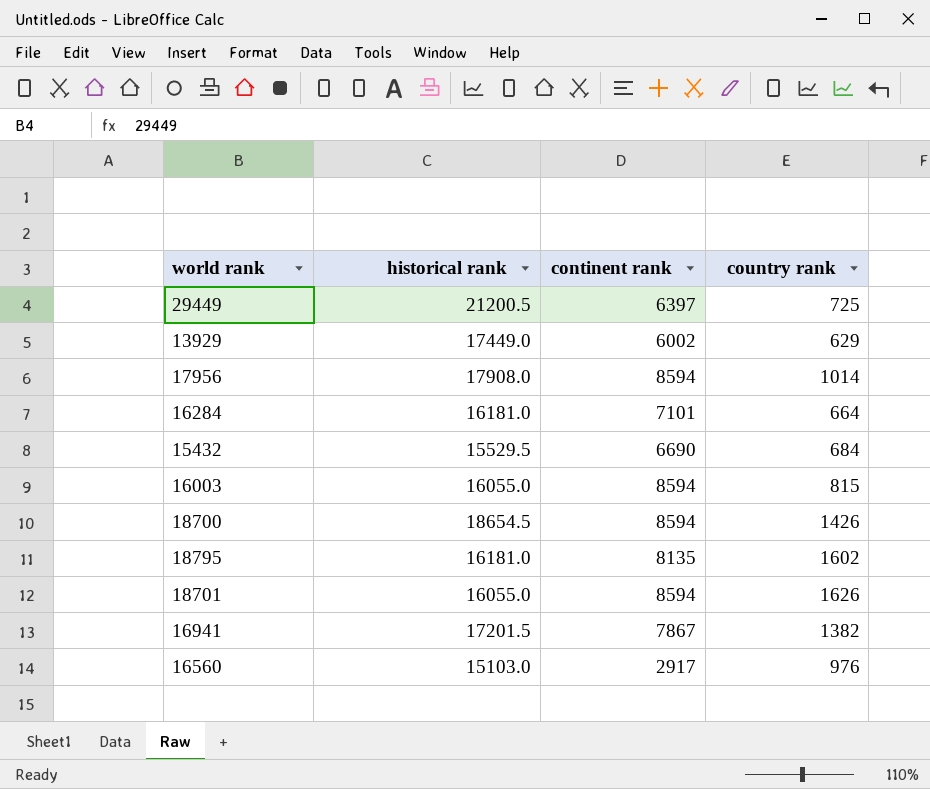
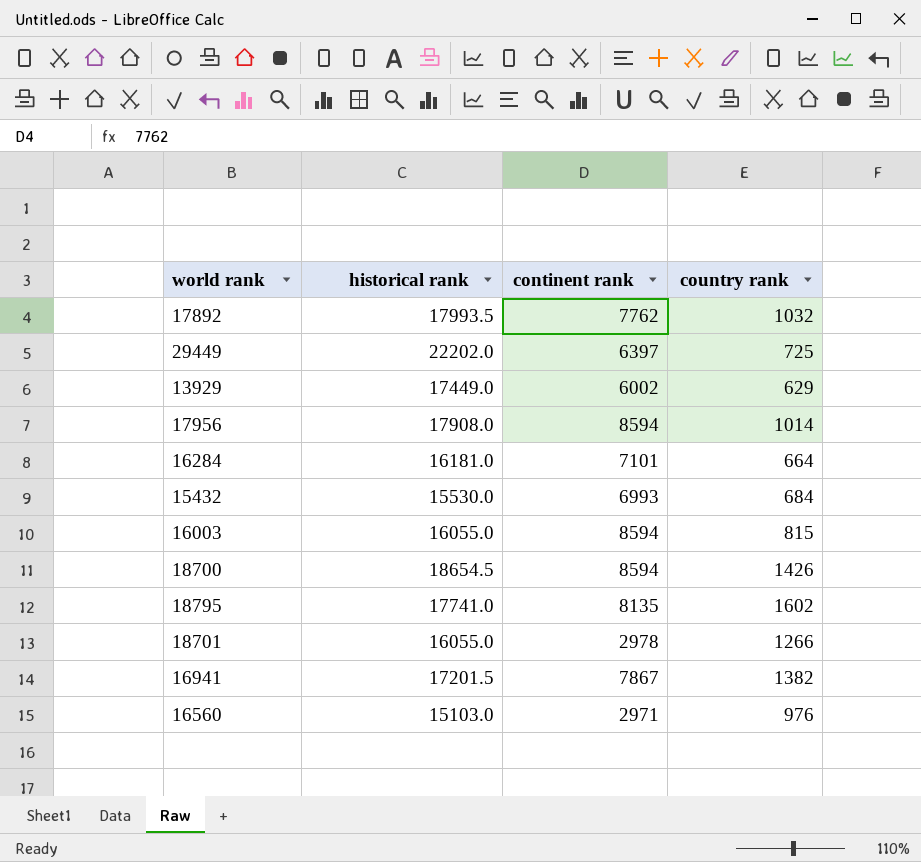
row 17892: none -> 17993.5 | 7762 | 1032
29449 | historical rank: 21200.5 -> 22202.0
15432 | historical rank: 15529.5 -> 15530.0
15432 | continent rank: 6690 -> 6993
18795 | historical rank: 16181.0 -> 17741.0
18701 | continent rank: 8594 -> 2978
18701 | country rank: 1626 -> 1266
16560 | continent rank: 2917 -> 2971

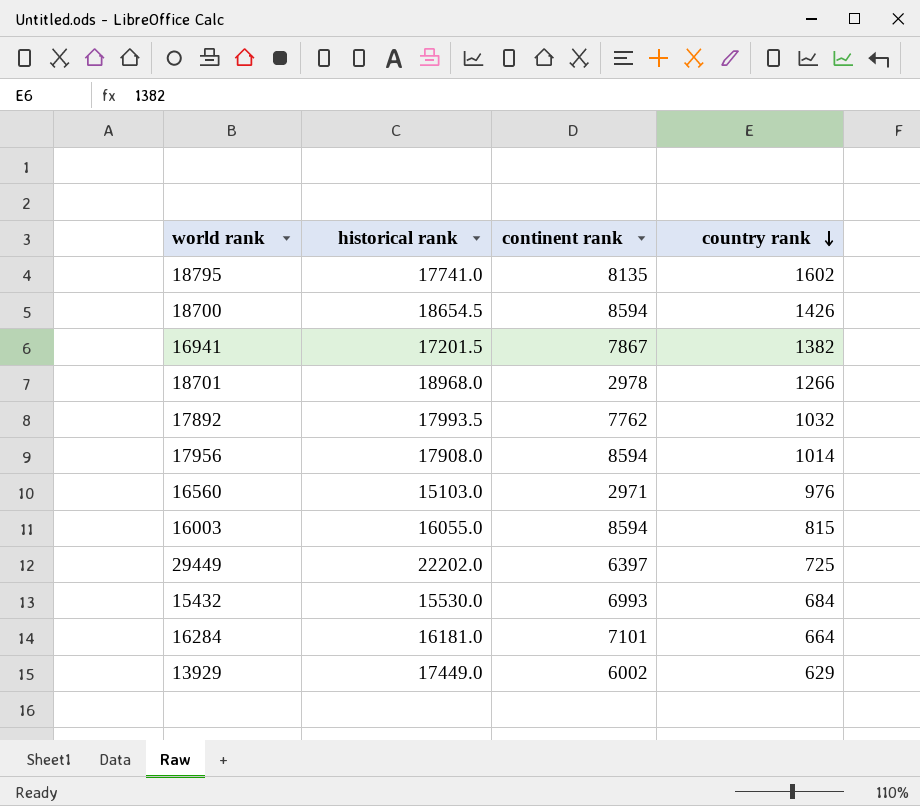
row order: none -> country rank descending
18701 | historical rank: 16055.0 -> 18968.0

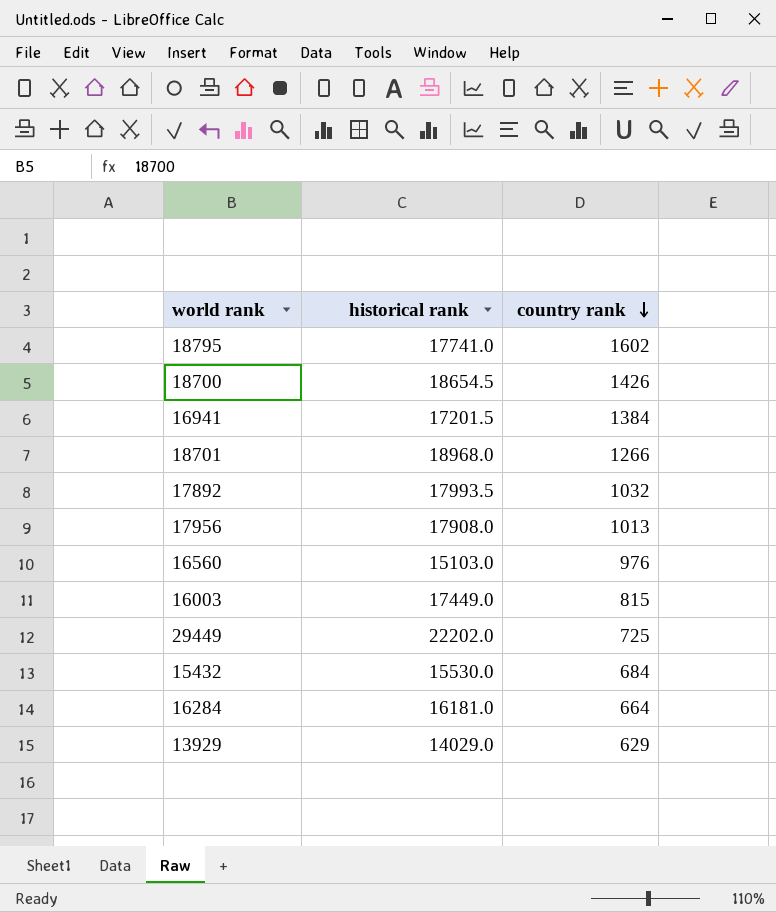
column continent rank | position: 3 -> none
16941 | country rank: 1382 -> 1384
17956 | country rank: 1014 -> 1013
16003 | historical rank: 16055.0 -> 17449.0
13929 | historical rank: 17449.0 -> 14029.0

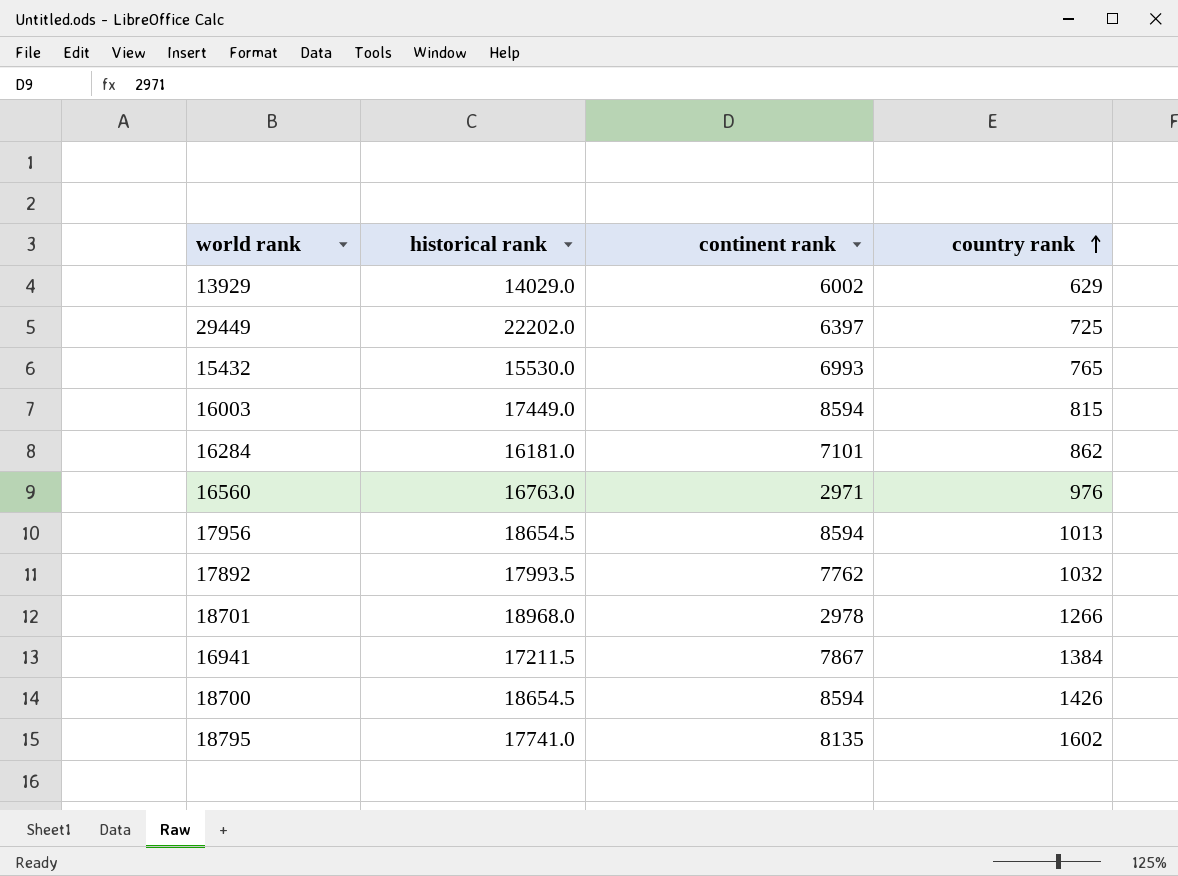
row order: country rank descending -> country rank ascending
column continent rank | position: none -> 3
15432 | country rank: 684 -> 765
16284 | country rank: 664 -> 862
16560 | historical rank: 15103.0 -> 16763.0
17956 | historical rank: 17908.0 -> 18654.5
16941 | historical rank: 17201.5 -> 17211.5

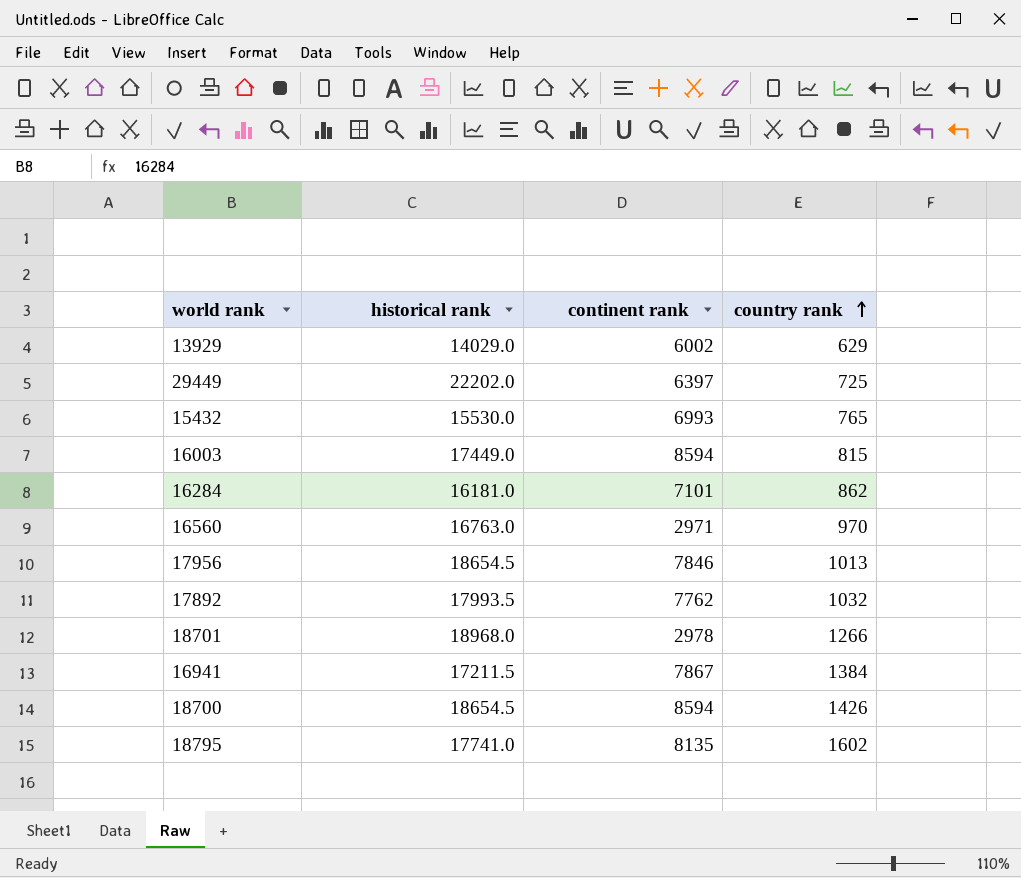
16560 | country rank: 976 -> 970
17956 | continent rank: 8594 -> 7846

